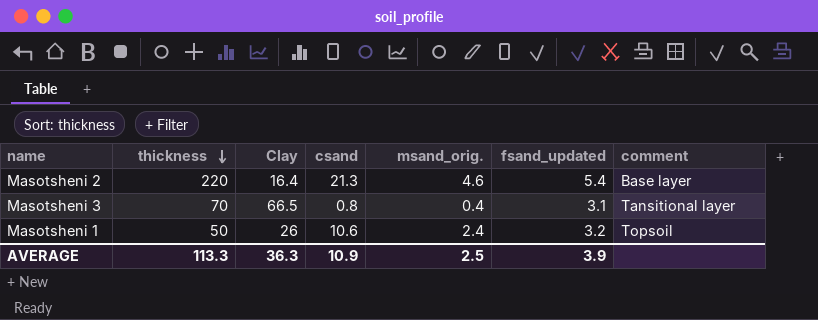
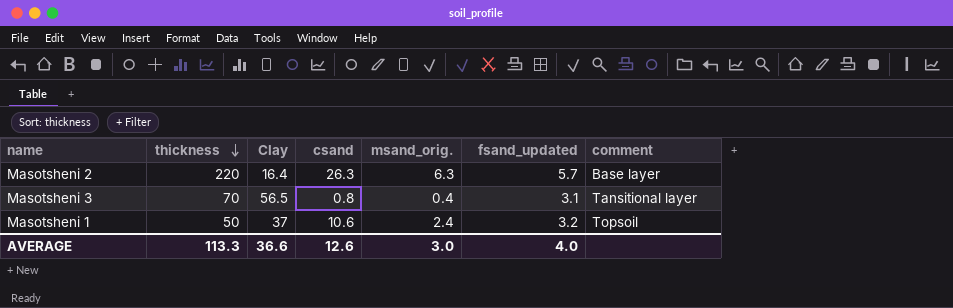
Masotsheni 2 | csand: 21.3 -> 26.3
Masotsheni 2 | msand_orig.: 4.6 -> 6.3
Masotsheni 2 | fsand_updated: 5.4 -> 5.7
Masotsheni 3 | Clay: 66.5 -> 56.5
Masotsheni 1 | Clay: 26 -> 37
AVERAGE | Clay: 36.3 -> 36.6
AVERAGE | csand: 10.9 -> 12.6
AVERAGE | msand_orig.: 2.5 -> 3.0
AVERAGE | fsand_updated: 3.9 -> 4.0

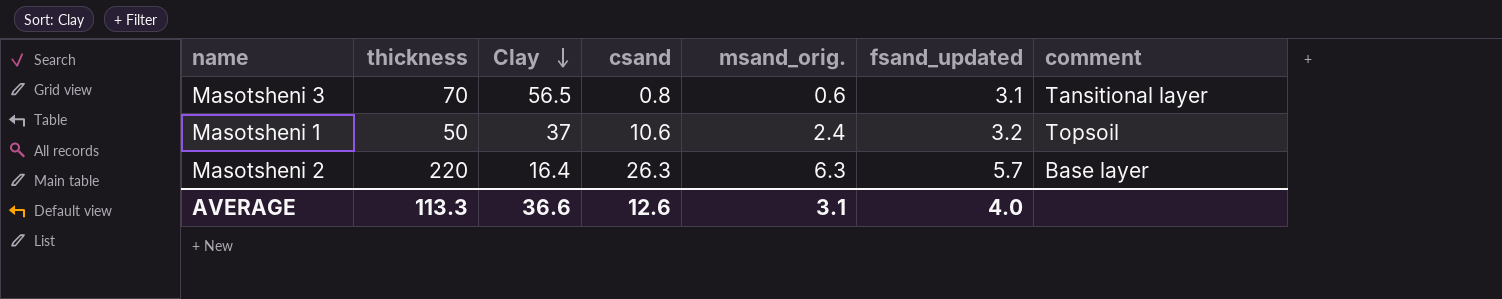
row order: thickness descending -> Clay descending
Masotsheni 3 | msand_orig.: 0.4 -> 0.6
AVERAGE | msand_orig.: 3.0 -> 3.1

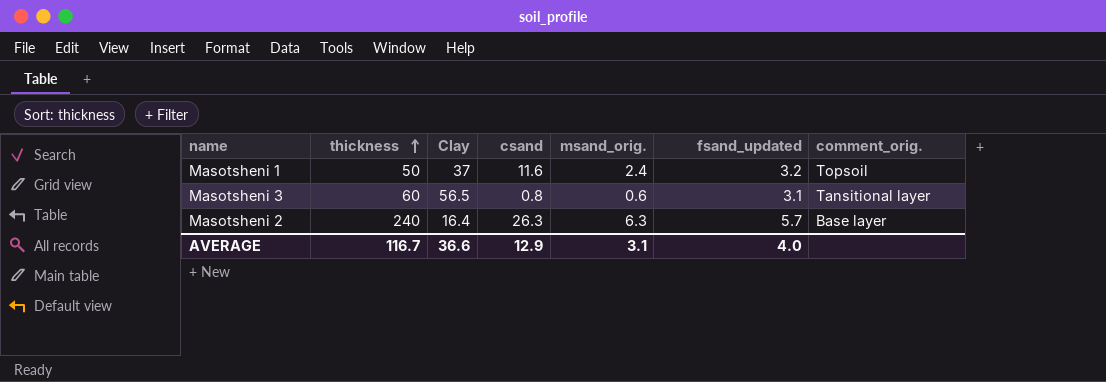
row order: Clay descending -> thickness ascending
column name: comment -> comment_orig.
Masotsheni 1 | csand: 10.6 -> 11.6
Masotsheni 3 | thickness: 70 -> 60
Masotsheni 2 | thickness: 220 -> 240
AVERAGE | thickness: 113.3 -> 116.7
AVERAGE | csand: 12.6 -> 12.9

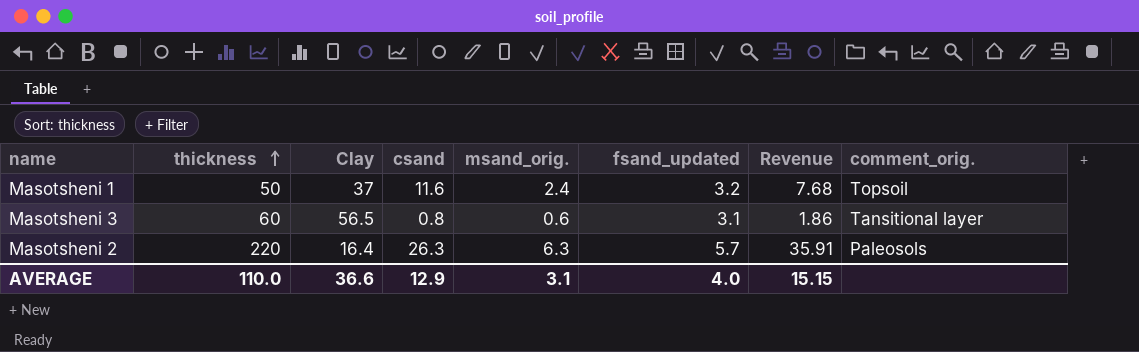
column Revenue | formula: none -> [msand_orig.] * [fsand_updated]
Masotsheni 2 | thickness: 240 -> 220
Masotsheni 2 | comment_orig.: Base layer -> Paleosols
AVERAGE | thickness: 116.7 -> 110.0

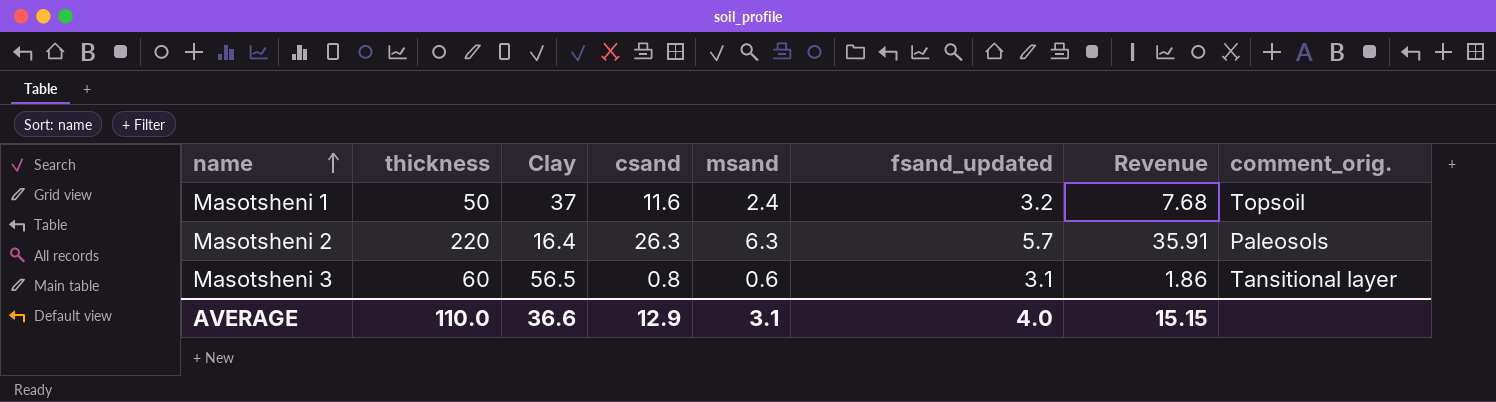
row order: thickness ascending -> name ascending
column name: msand_orig. -> msand

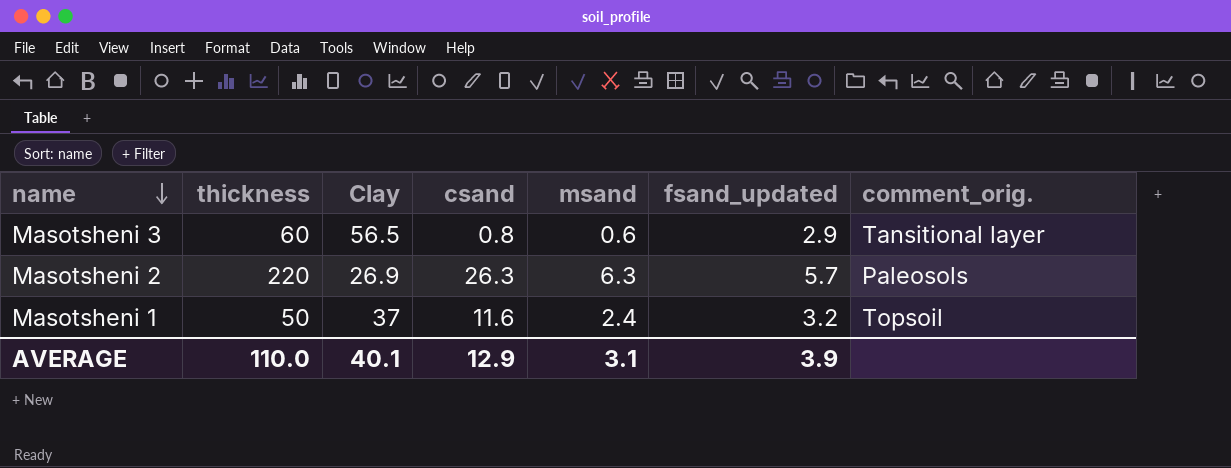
row order: name ascending -> name descending
column Revenue | formula: [msand] * [fsand_updated] -> none
Masotsheni 3 | fsand_updated: 3.1 -> 2.9
Masotsheni 2 | Clay: 16.4 -> 26.9
AVERAGE | Clay: 36.6 -> 40.1
AVERAGE | fsand_updated: 4.0 -> 3.9

